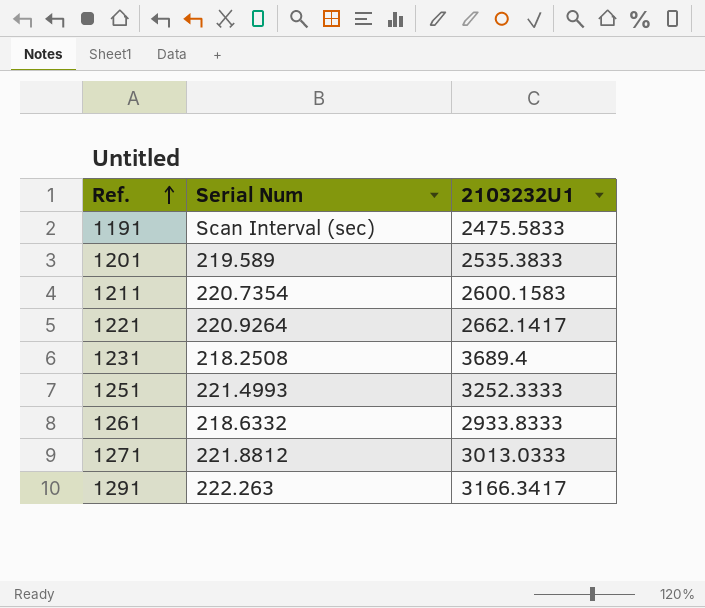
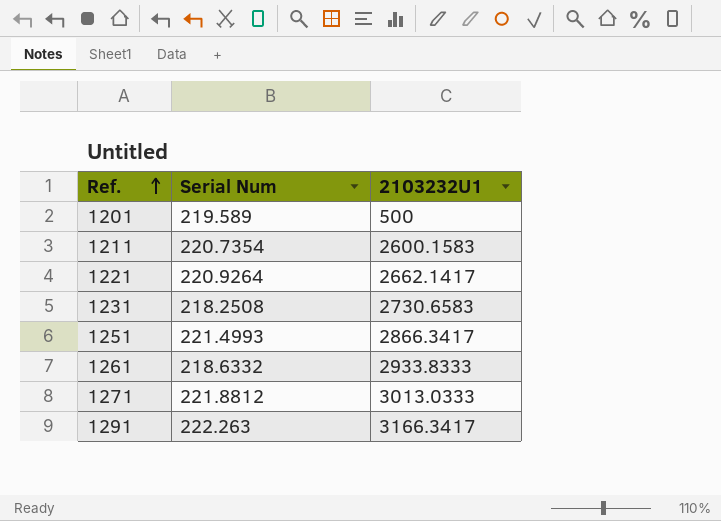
row 1191: Scan Interval (sec) | 2475.5833 -> none
1201 | 2103232U1: 2535.3833 -> 500
1231 | 2103232U1: 3689.4 -> 2730.6583
1251 | 2103232U1: 3252.3333 -> 2866.3417

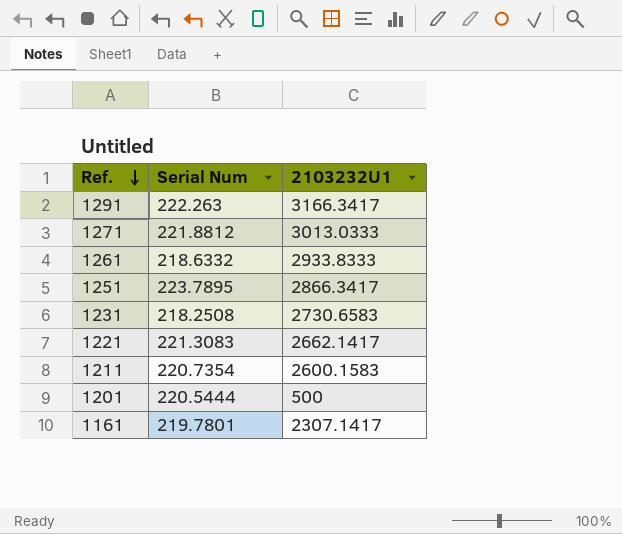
row order: Ref. ascending -> Ref. descending
1251 | Serial Num: 221.4993 -> 223.7895
1221 | Serial Num: 220.9264 -> 221.3083
1201 | Serial Num: 219.589 -> 220.5444
row 1161: none -> 219.7801 | 2307.1417

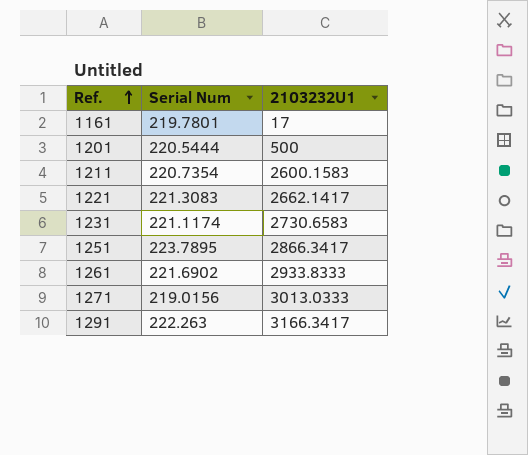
row order: Ref. descending -> Ref. ascending
1161 | 2103232U1: 2307.1417 -> 17
1231 | Serial Num: 218.2508 -> 221.1174
1261 | Serial Num: 218.6332 -> 221.6902
1271 | Serial Num: 221.8812 -> 219.0156

